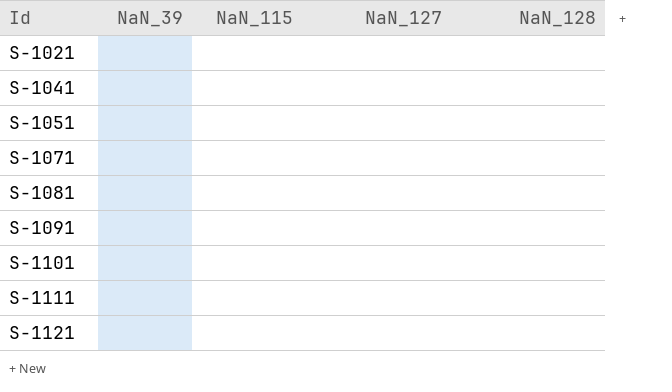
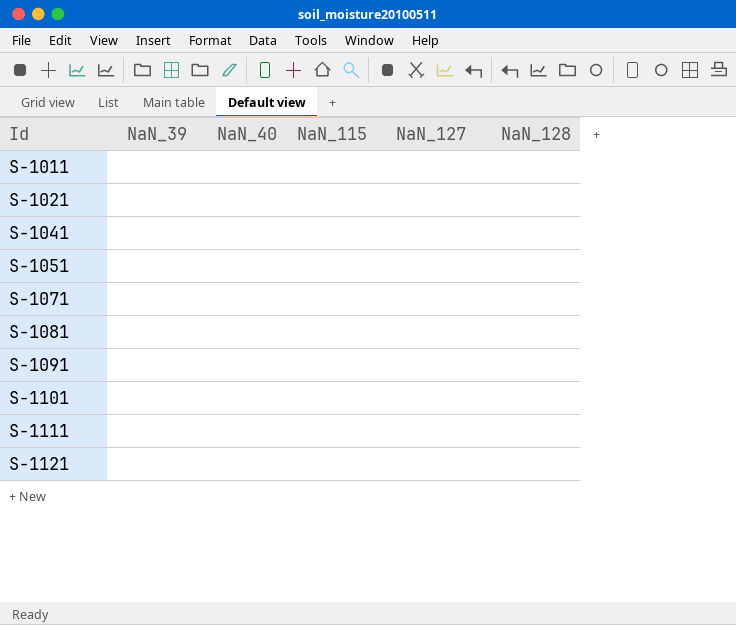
column NaN_40 | position: none -> 3
row S-1011: none -> none | none | none | none | none

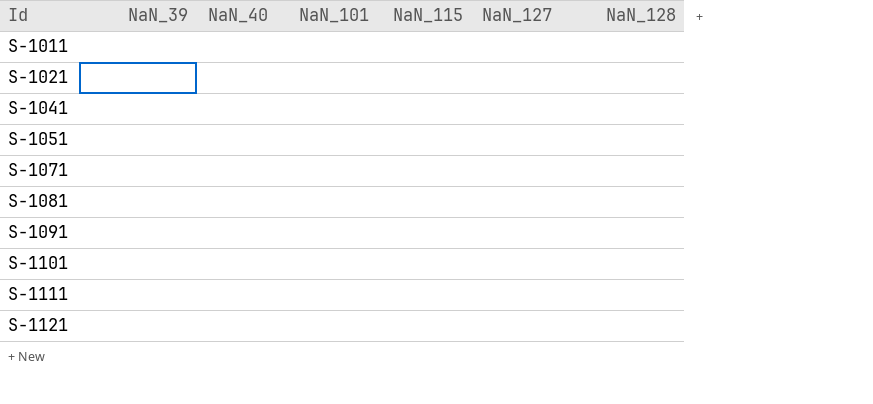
column NaN_101 | position: none -> 4

